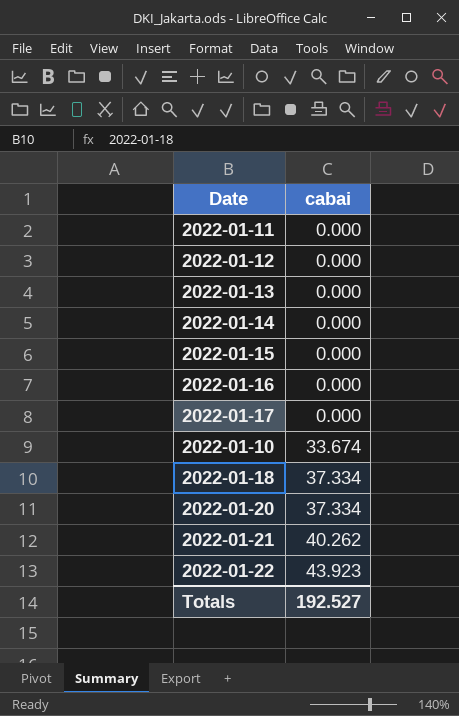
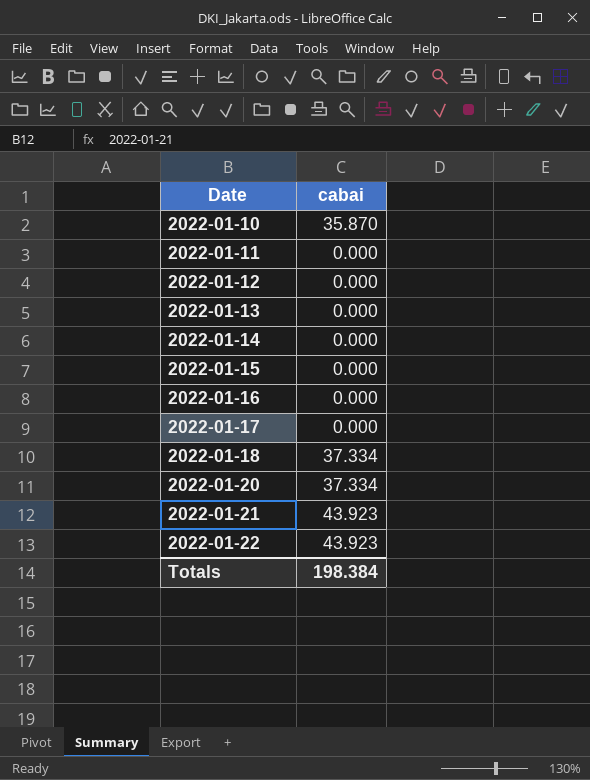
row order: cabai ascending -> Date ascending
2022-01-10 | cabai: 33.674 -> 35.870
2022-01-21 | cabai: 40.262 -> 43.923
Totals | cabai: 192.527 -> 198.384

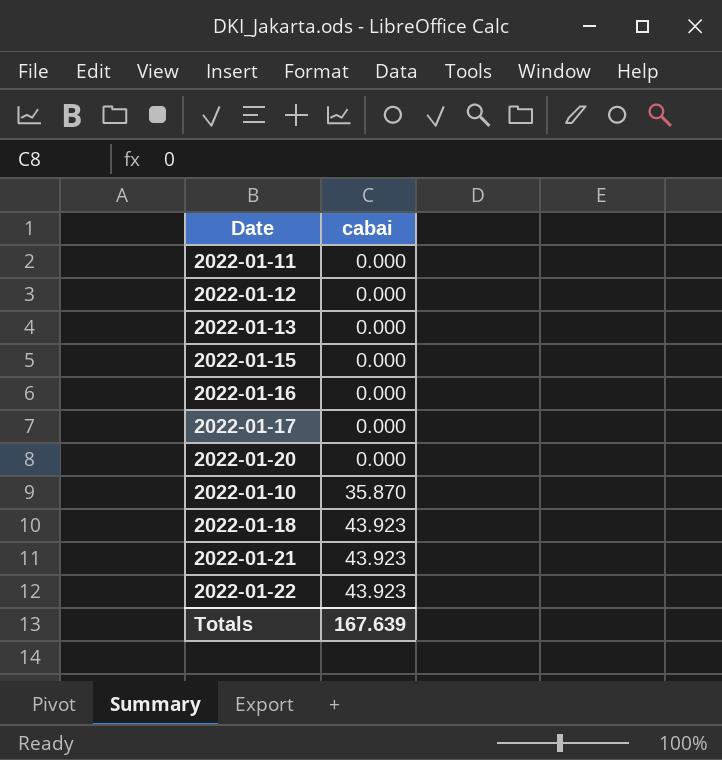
row order: Date ascending -> cabai ascending
row 2022-01-14: 0.000 -> none
2022-01-20 | cabai: 37.334 -> 0.000
2022-01-18 | cabai: 37.334 -> 43.923
Totals | cabai: 198.384 -> 167.639

